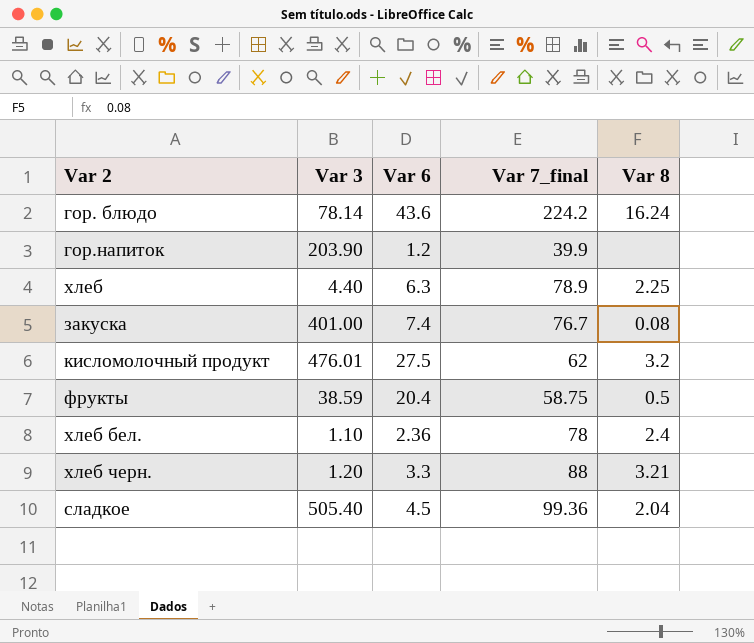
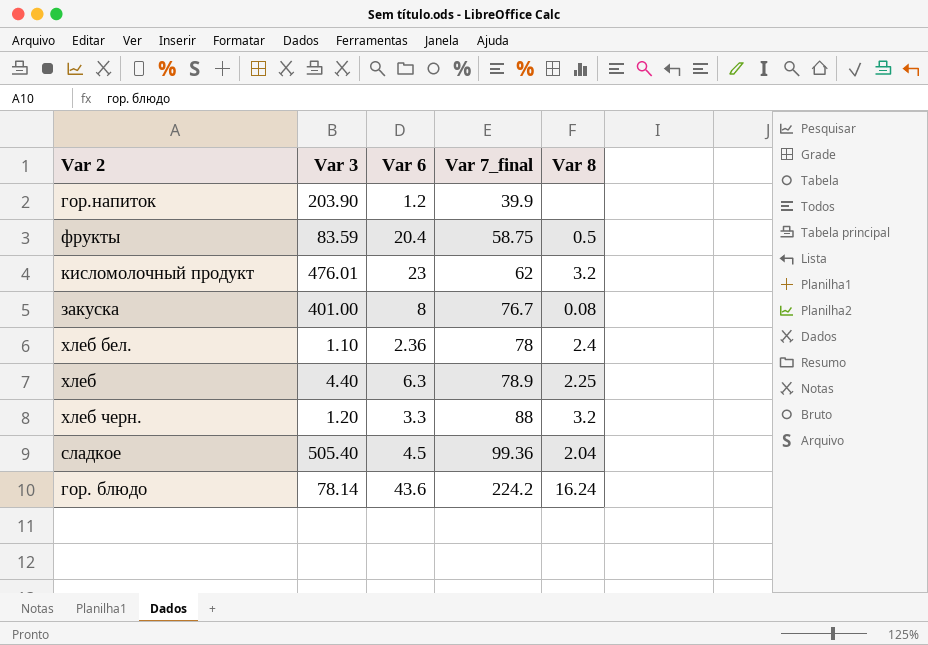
row order: none -> Var 7_final ascending
фрукты | Var 3: 38.59 -> 83.59
кисломолочный продукт | Var 6: 27.5 -> 23
закуска | Var 6: 7.4 -> 8
хлеб черн. | Var 8: 3.21 -> 3.2

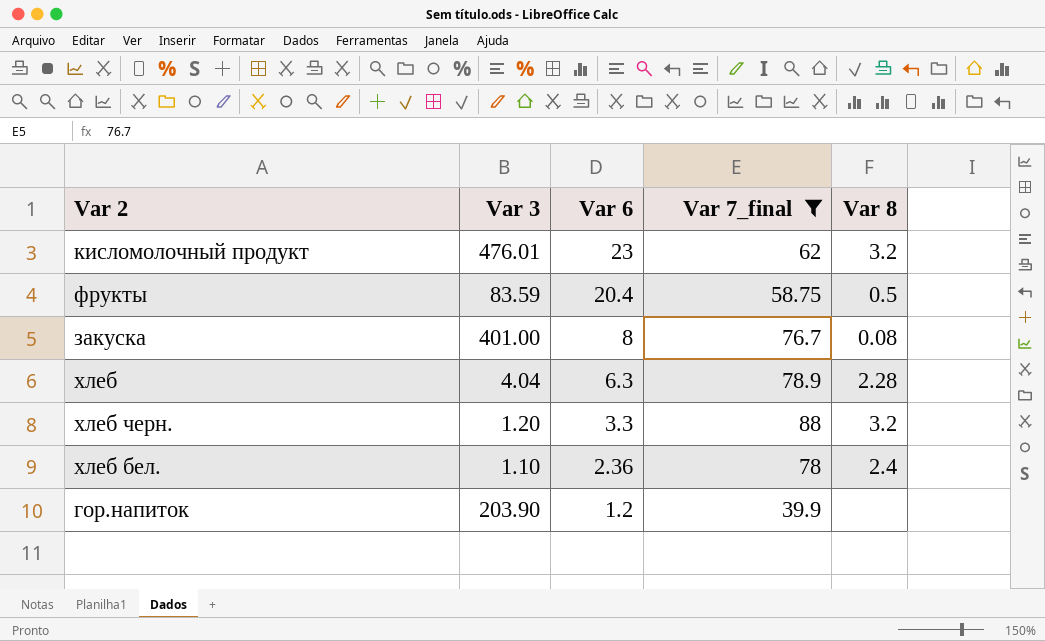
filter: none -> Var 7_final <= 88
row order: Var 7_final ascending -> Var 6 descending
хлеб | Var 3: 4.40 -> 4.04
хлеб | Var 8: 2.25 -> 2.28

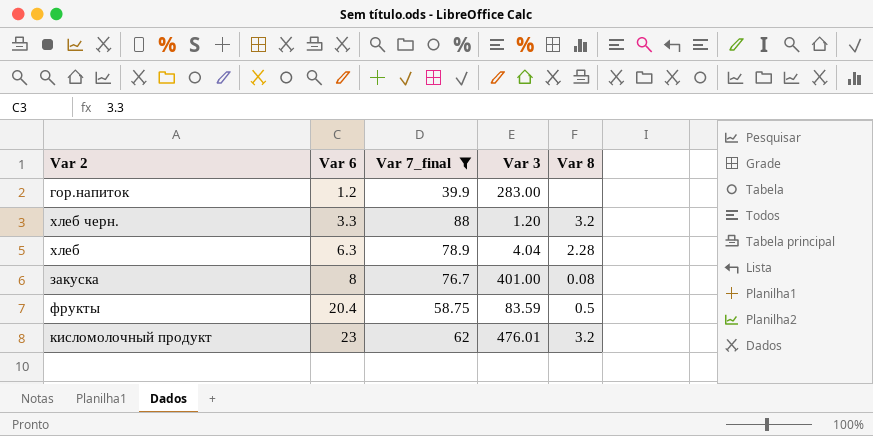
row order: Var 6 descending -> Var 6 ascending
column Var 3 | position: 2 -> 4
row хлеб бел.: 1.10 | 2.36 | 78 | 2.4 -> none
гор.напиток | Var 3: 203.90 -> 283.00

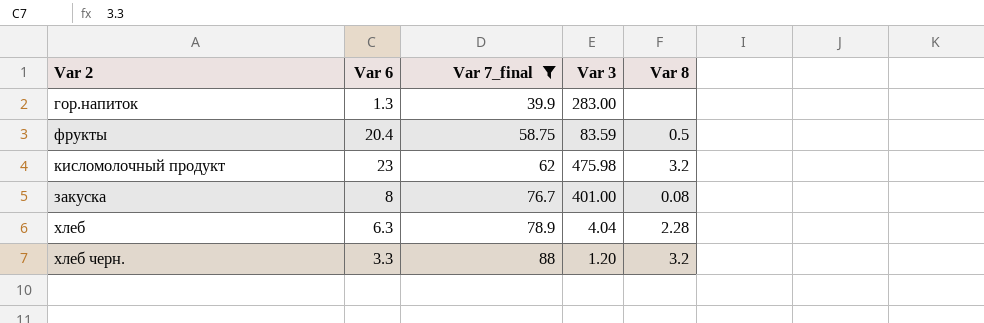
row order: Var 6 ascending -> Var 7_final ascending
гор.напиток | Var 6: 1.2 -> 1.3
кисломолочный продукт | Var 3: 476.01 -> 475.98

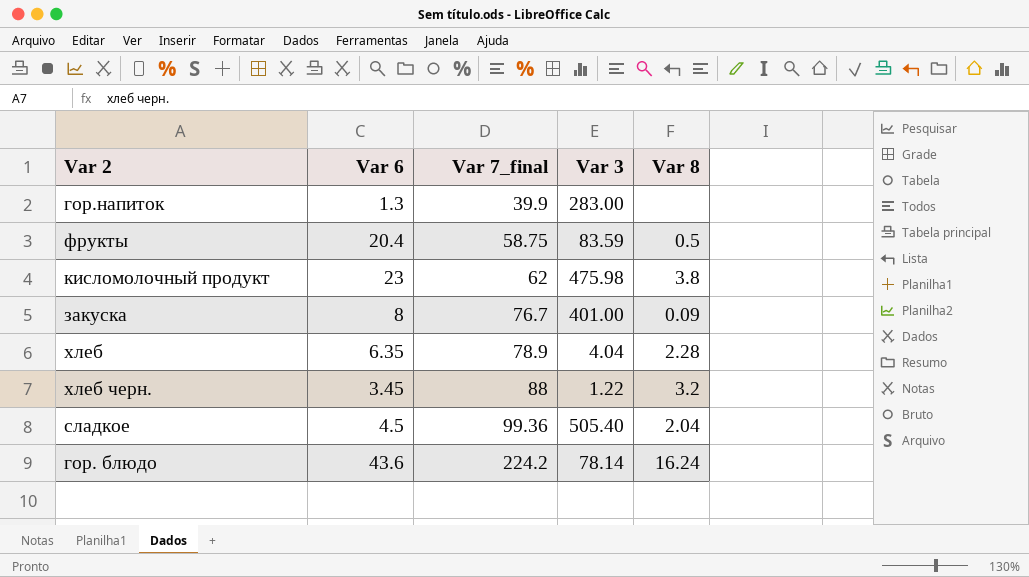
filter: Var 7_final <= 88 -> none
кисломолочный продукт | Var 8: 3.2 -> 3.8
закуска | Var 8: 0.08 -> 0.09
хлеб | Var 6: 6.3 -> 6.35
хлеб черн. | Var 6: 3.3 -> 3.45
хлеб черн. | Var 3: 1.20 -> 1.22

